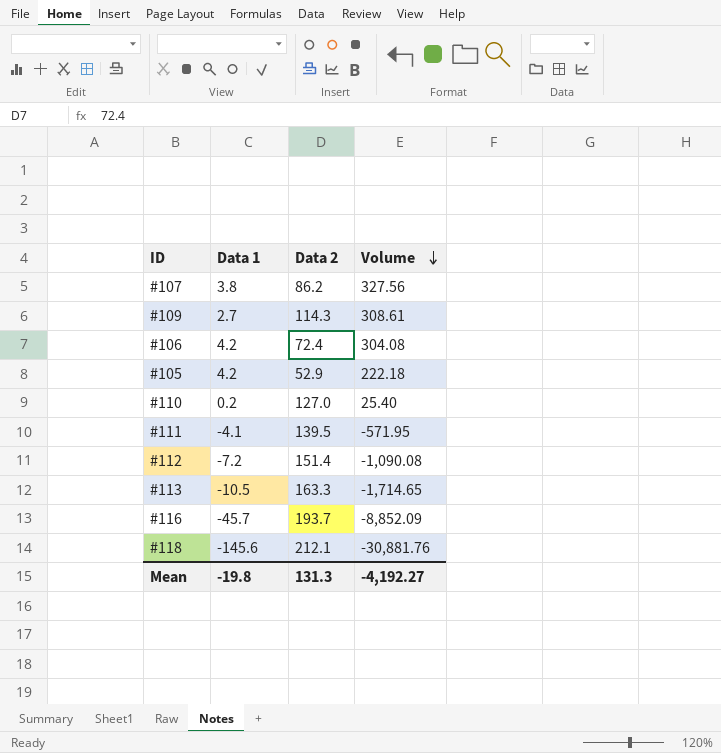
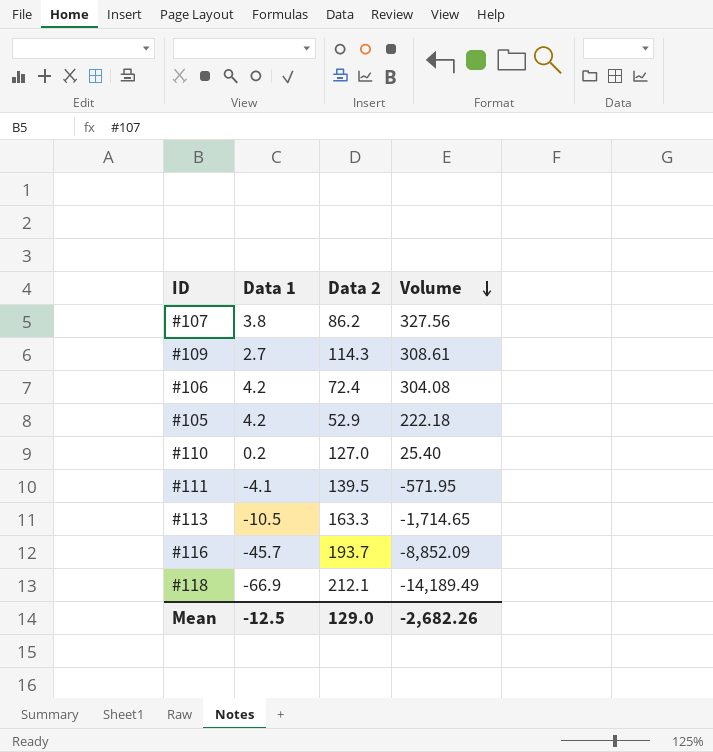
row #112: -7.2 | 151.4 | -1,090.08 -> none
#118 | Data 1: -145.6 -> -66.9
#118 | Volume: -30,881.76 -> -14,189.49
Mean | Data 1: -19.8 -> -12.5
Mean | Data 2: 131.3 -> 129.0
Mean | Volume: -4,192.27 -> -2,682.26

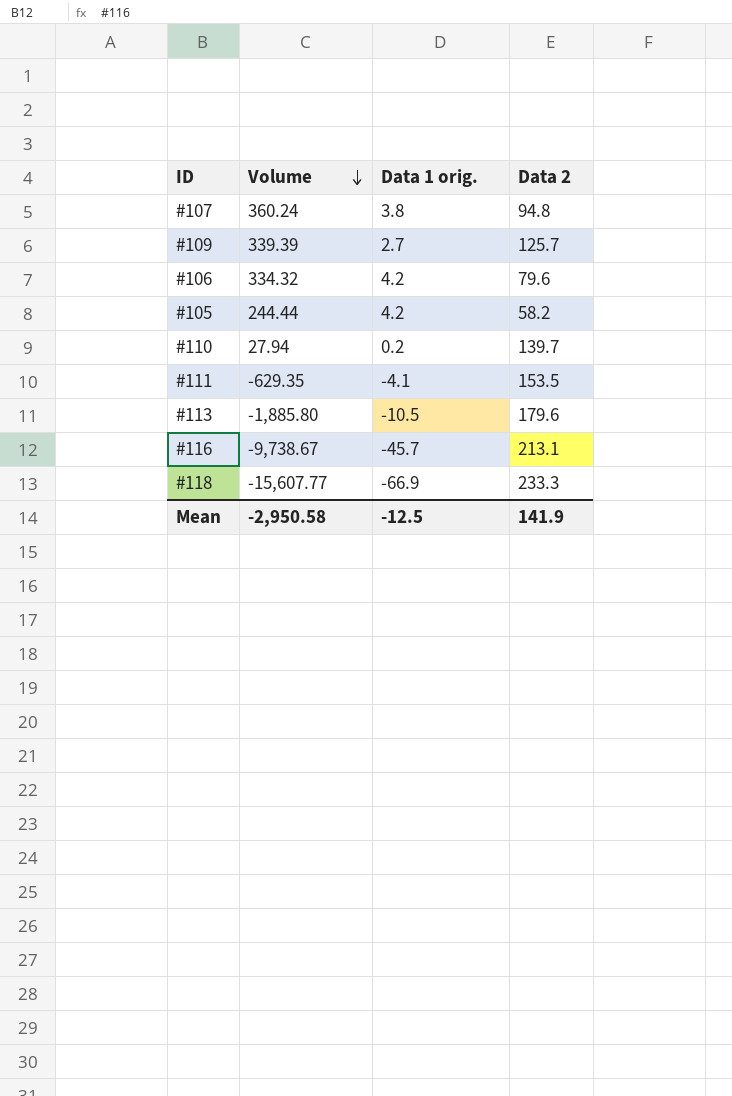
column Volume | position: 4 -> 2
column name: Data 1 -> Data 1 orig.
#107 | Volume: 327.56 -> 360.24
#107 | Data 2: 86.2 -> 94.8
#109 | Volume: 308.61 -> 339.39
#109 | Data 2: 114.3 -> 125.7
#106 | Volume: 304.08 -> 334.32
#106 | Data 2: 72.4 -> 79.6
#105 | Volume: 222.18 -> 244.44
#105 | Data 2: 52.9 -> 58.2
#110 | Volume: 25.40 -> 27.94
#110 | Data 2: 127.0 -> 139.7
#111 | Volume: -571.95 -> -629.35
#111 | Data 2: 139.5 -> 153.5
#113 | Volume: -1,714.65 -> -1,885.80
#113 | Data 2: 163.3 -> 179.6
#116 | Volume: -8,852.09 -> -9,738.67
#116 | Data 2: 193.7 -> 213.1
#118 | Volume: -14,189.49 -> -15,607.77
#118 | Data 2: 212.1 -> 233.3
Mean | Volume: -2,682.26 -> -2,950.58
Mean | Data 2: 129.0 -> 141.9

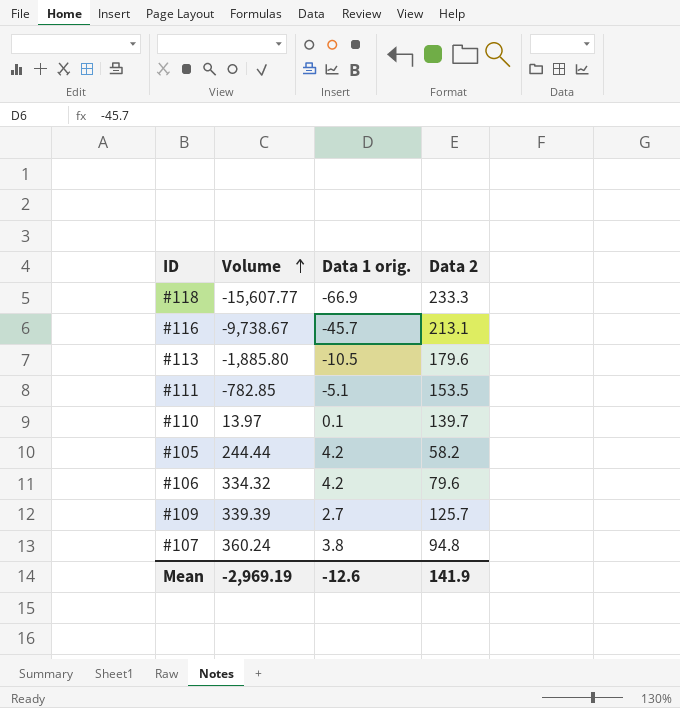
row order: Volume descending -> Volume ascending
#111 | Volume: -629.35 -> -782.85
#111 | Data 1 orig.: -4.1 -> -5.1
#110 | Volume: 27.94 -> 13.97
#110 | Data 1 orig.: 0.2 -> 0.1
Mean | Volume: -2,950.58 -> -2,969.19
Mean | Data 1 orig.: -12.5 -> -12.6

